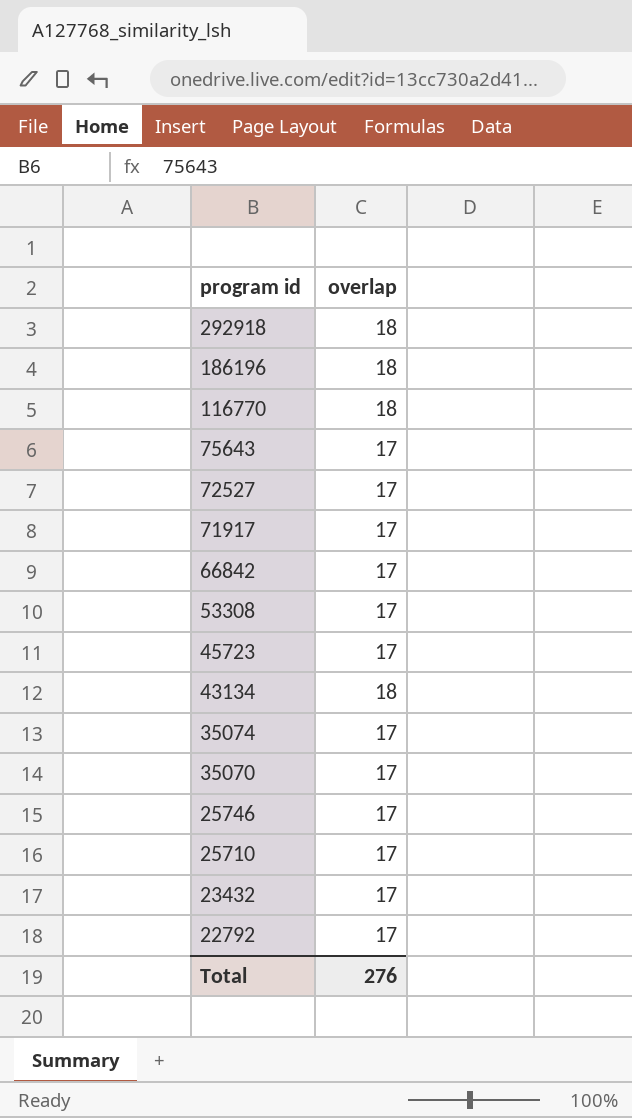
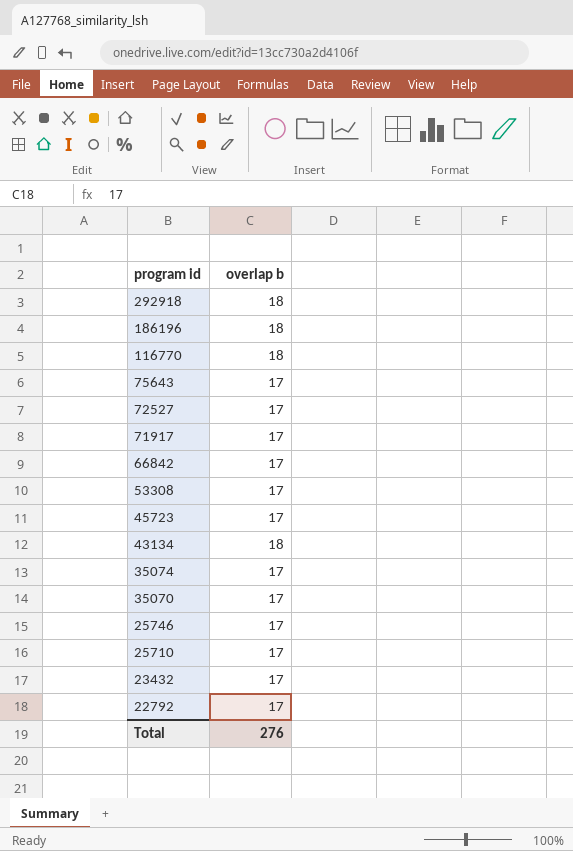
column name: overlap -> overlap b

